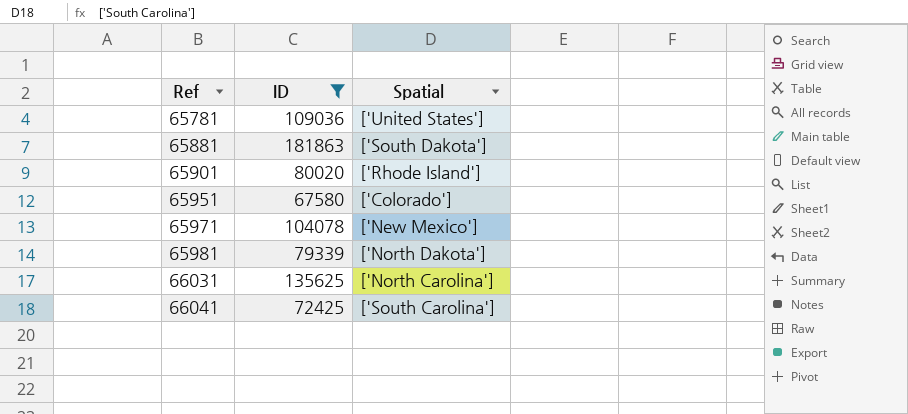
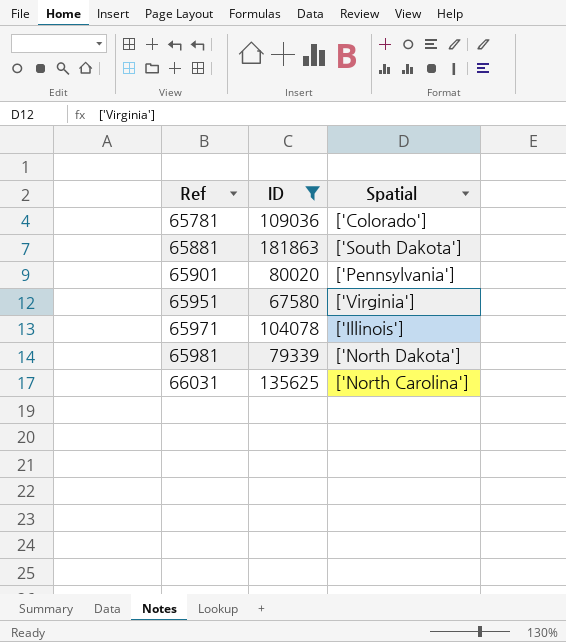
row 66041: 72425 | ['South Carolina'] -> none
65781 | Spatial: ['United States'] -> ['Colorado']
65901 | Spatial: ['Rhode Island'] -> ['Pennsylvania']
65951 | Spatial: ['Colorado'] -> ['Virginia']
65971 | Spatial: ['New Mexico'] -> ['Illinois']

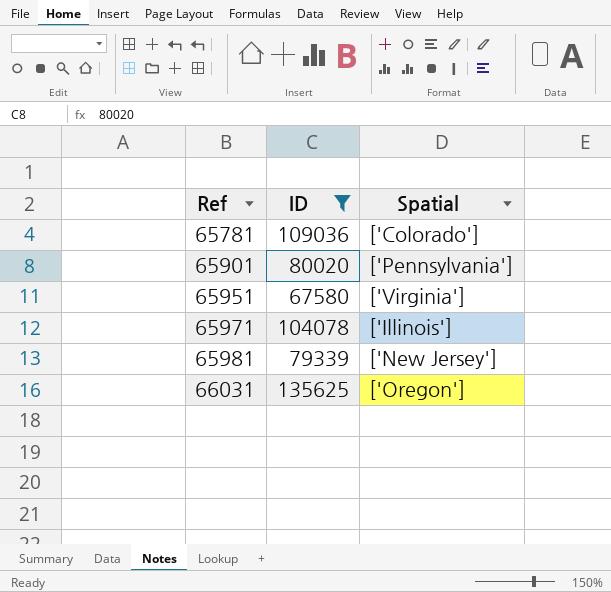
row 65881: 181863 | ['South Dakota'] -> none
65981 | Spatial: ['North Dakota'] -> ['New Jersey']
66031 | Spatial: ['North Carolina'] -> ['Oregon']

